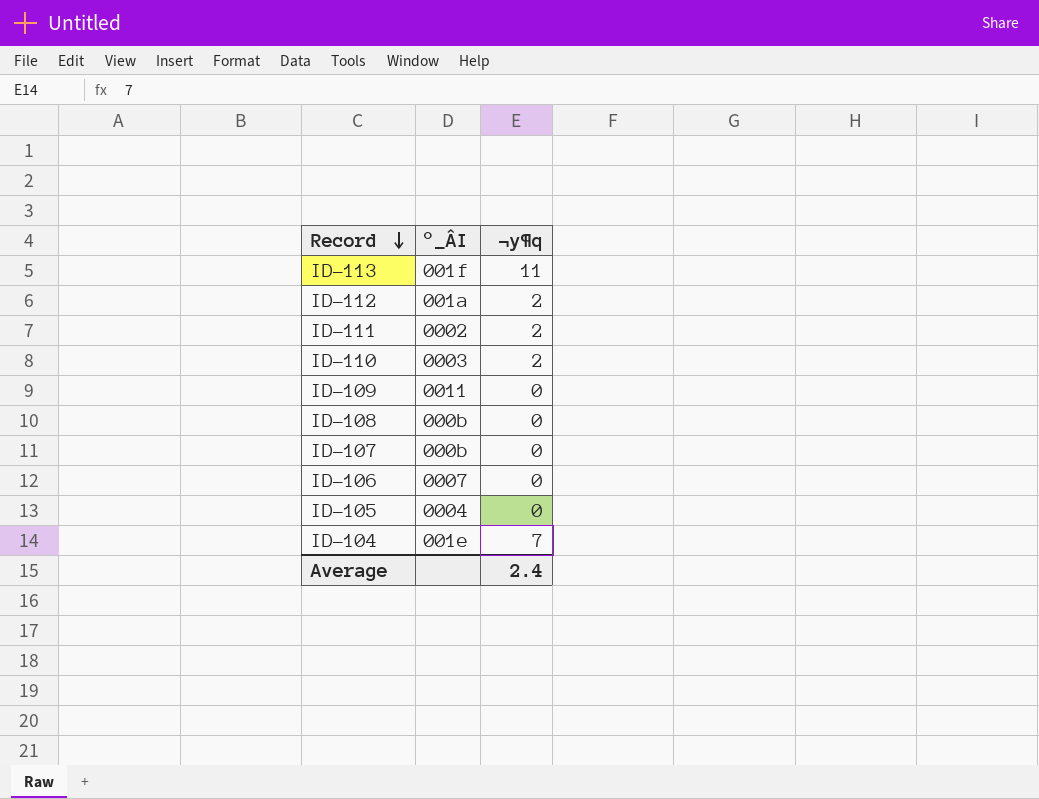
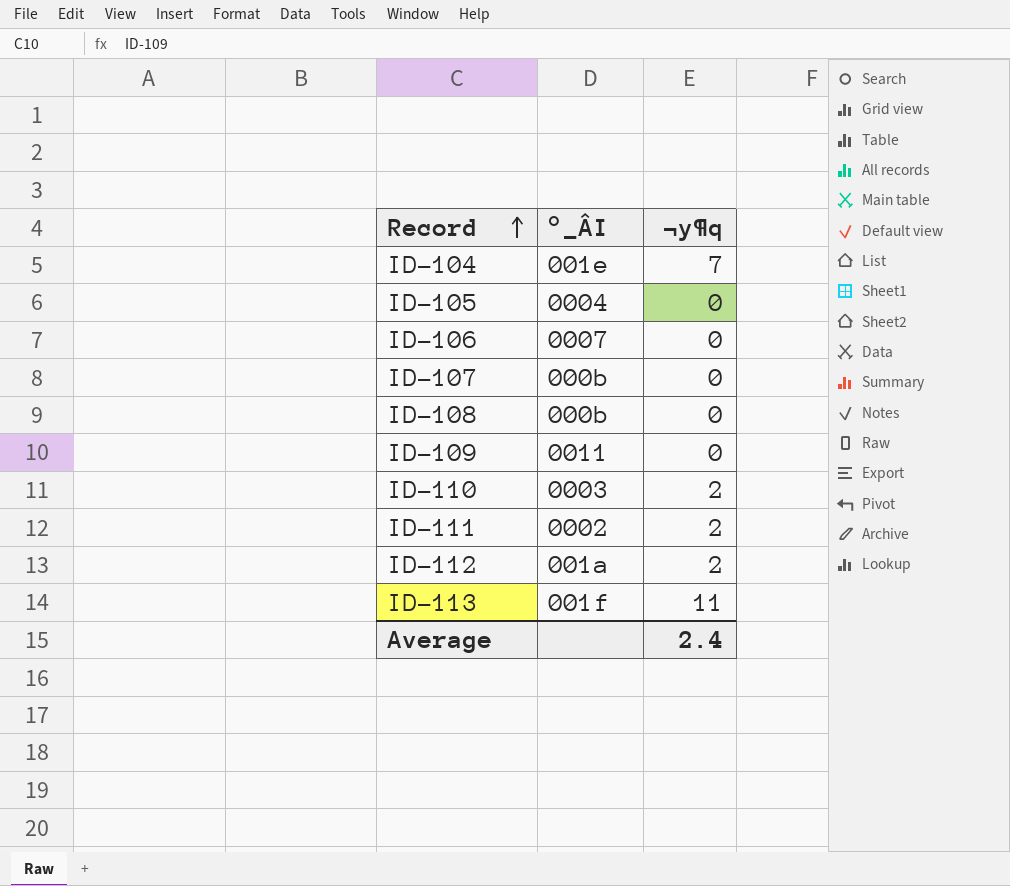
row order: Record descending -> Record ascending

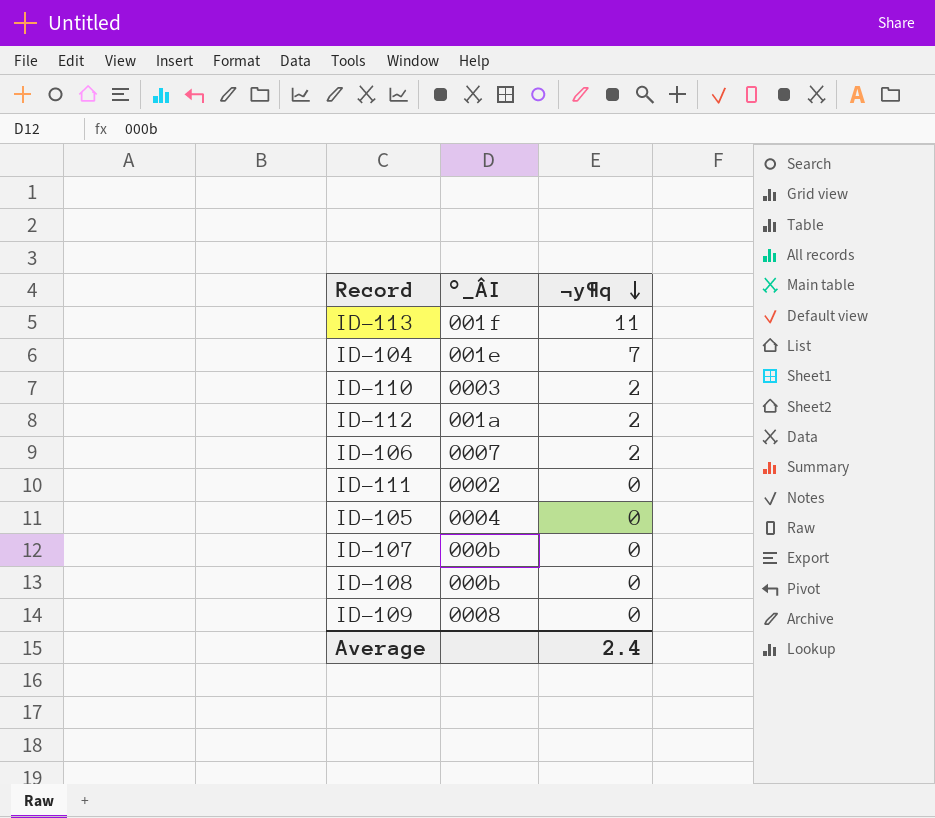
row order: Record ascending -> ¬y¶q descending
ID-106 | ¬y¶q: 0 -> 2
ID-111 | ¬y¶q: 2 -> 0
ID-109 | °_ÂI: 0011 -> 0008

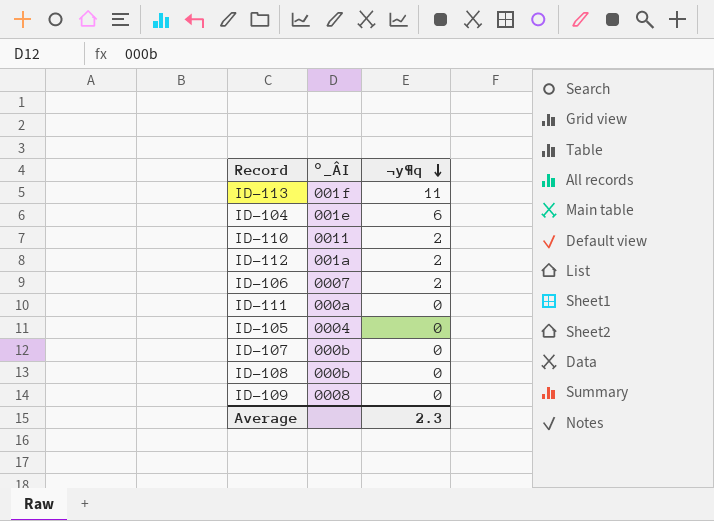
ID-104 | ¬y¶q: 7 -> 6
ID-110 | °_ÂI: 0003 -> 0011
ID-111 | °_ÂI: 0002 -> 000a
Average | ¬y¶q: 2.4 -> 2.3

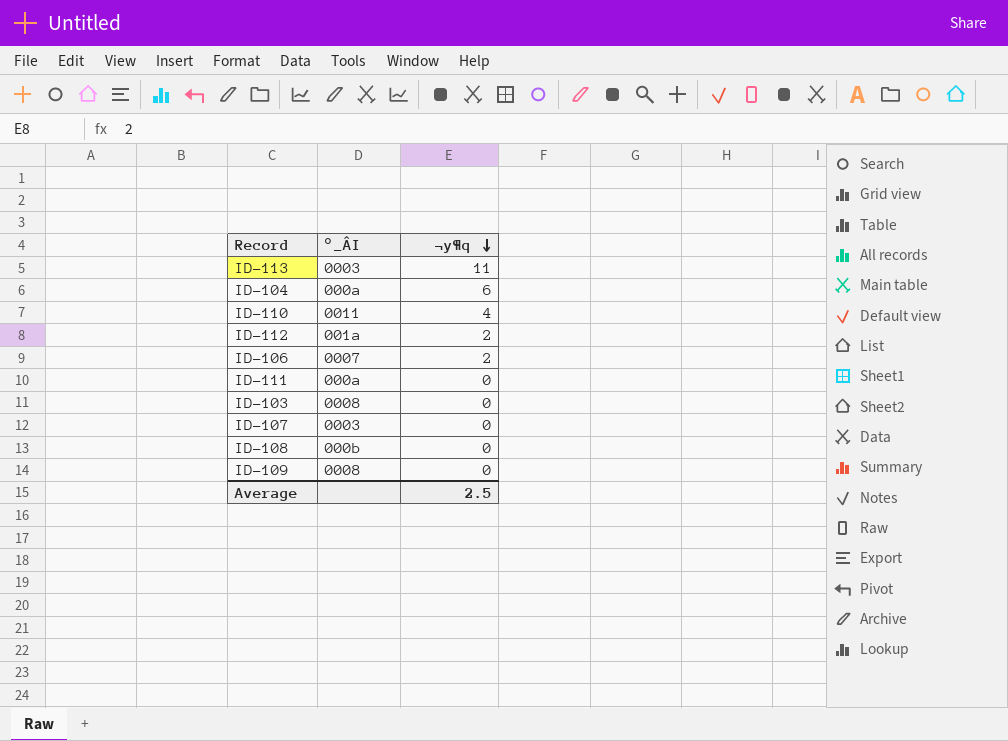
row ID-105: 0004 | 0 -> none
ID-113 | °_ÂI: 001f -> 0003
ID-104 | °_ÂI: 001e -> 000a
ID-110 | ¬y¶q: 2 -> 4
row ID-103: none -> 0008 | 0
ID-107 | °_ÂI: 000b -> 0003
Average | ¬y¶q: 2.3 -> 2.5

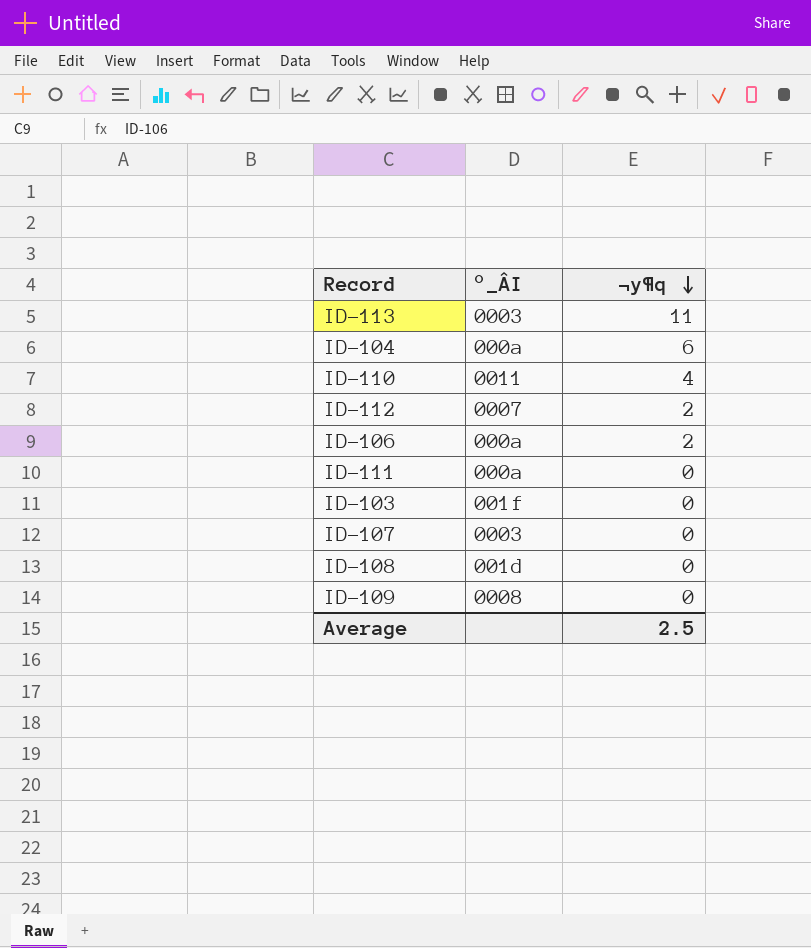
ID-112 | °_ÂI: 001a -> 0007
ID-106 | °_ÂI: 0007 -> 000a
ID-103 | °_ÂI: 0008 -> 001f
ID-108 | °_ÂI: 000b -> 001d

